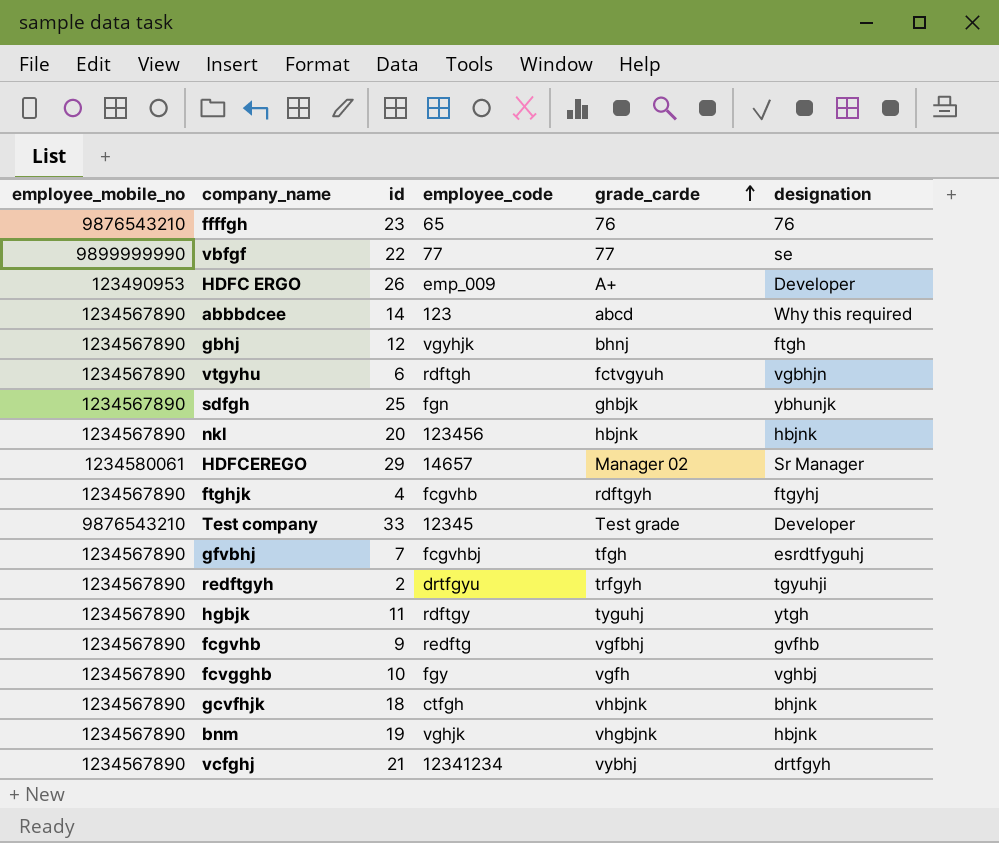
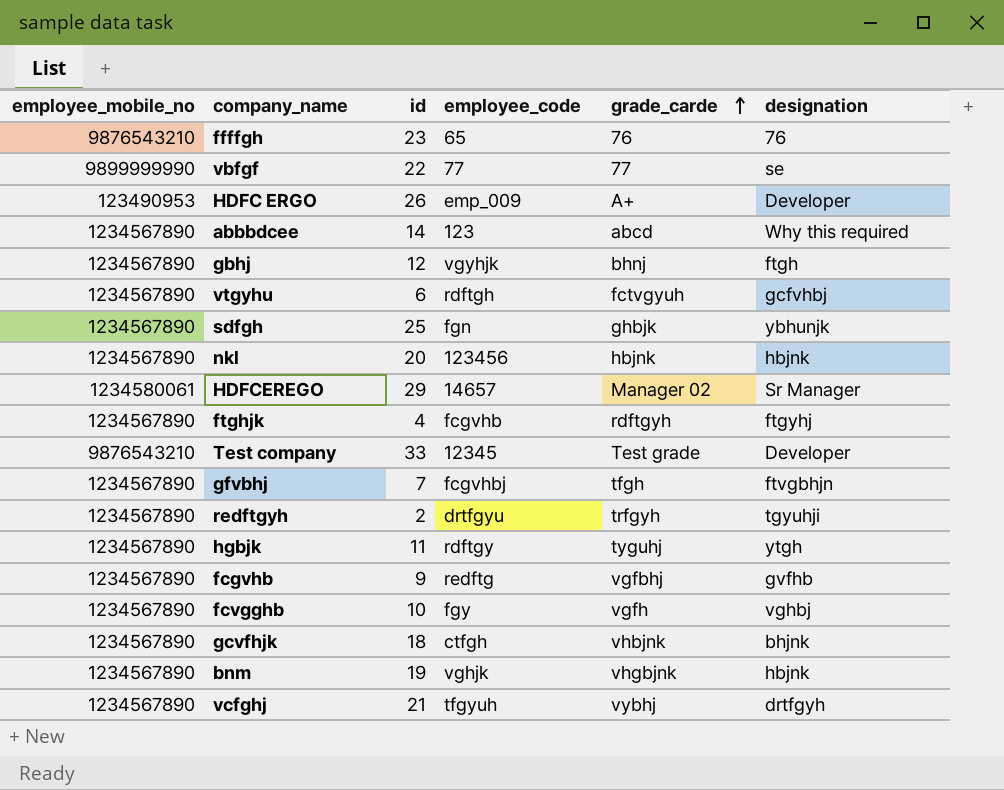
vtgyhu | designation: vgbhjn -> gcfvhbj
gfvbhj | designation: esrdtfyguhj -> ftvgbhjn
vcfghj | employee_code: 12341234 -> tfgyuh

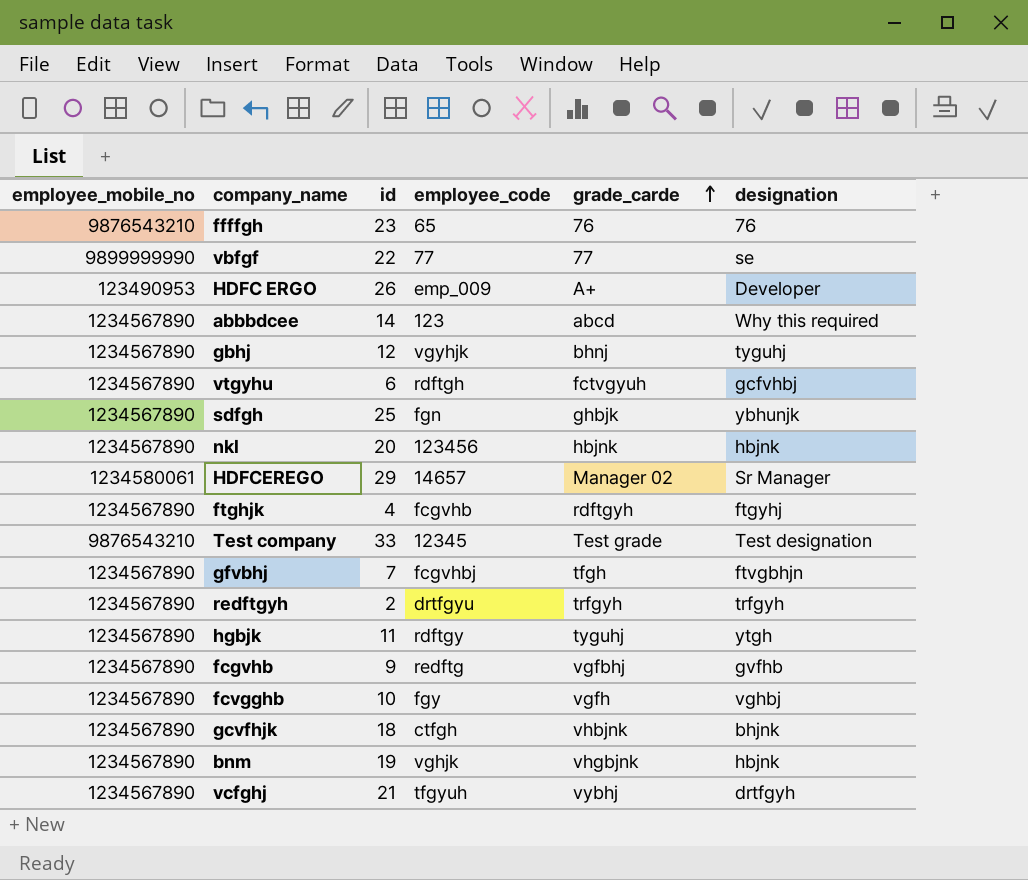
gbhj | designation: ftgh -> tyguhj
Test company | designation: Developer -> Test designation
redftgyh | designation: tgyuhji -> trfgyh

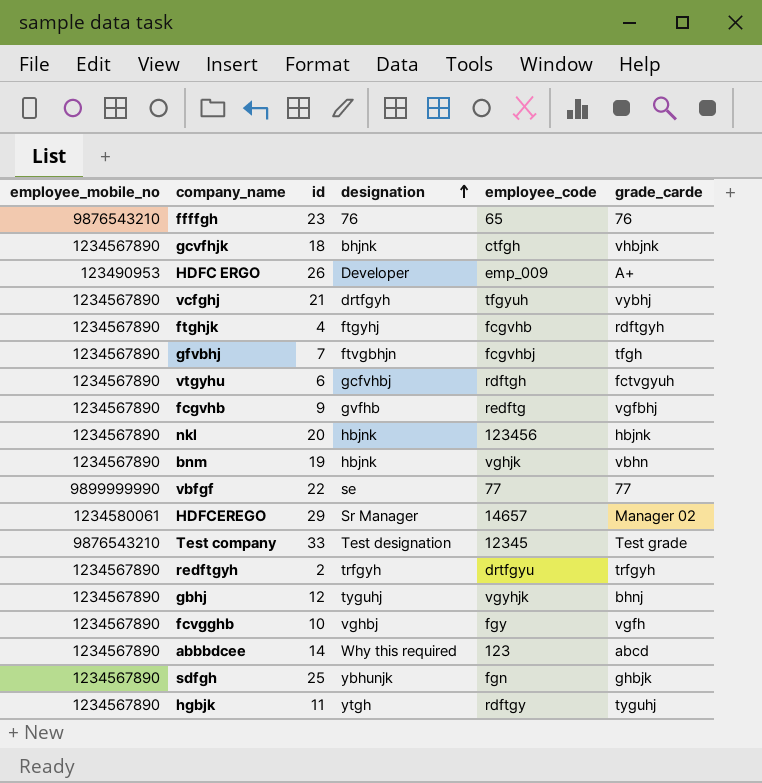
row order: grade_carde ascending -> designation ascending
column designation | position: 6 -> 4
bnm | grade_carde: vhgbjnk -> vbhn

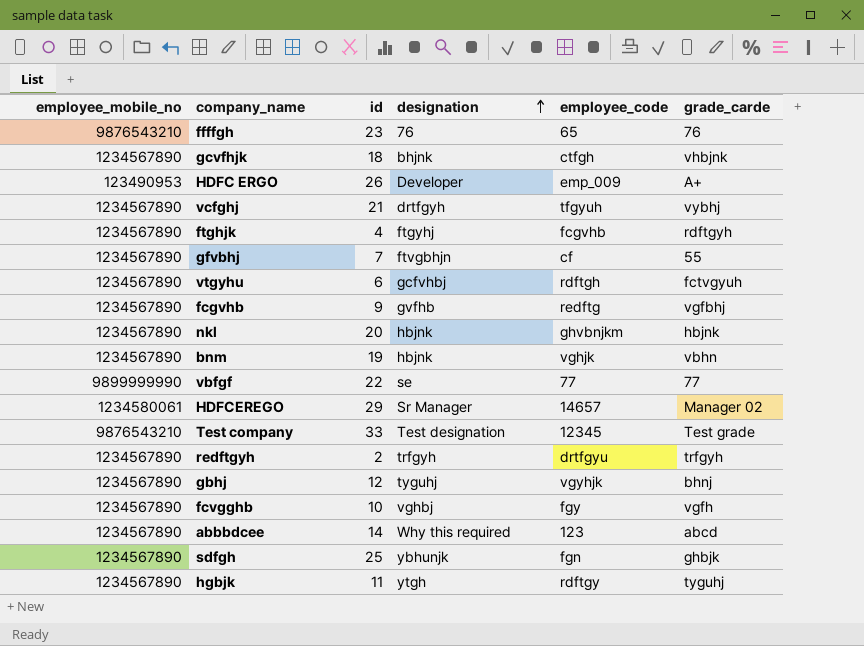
gfvbhj | employee_code: fcgvhbj -> cf
gfvbhj | grade_carde: tfgh -> 55
nkl | employee_code: 123456 -> ghvbnjkm

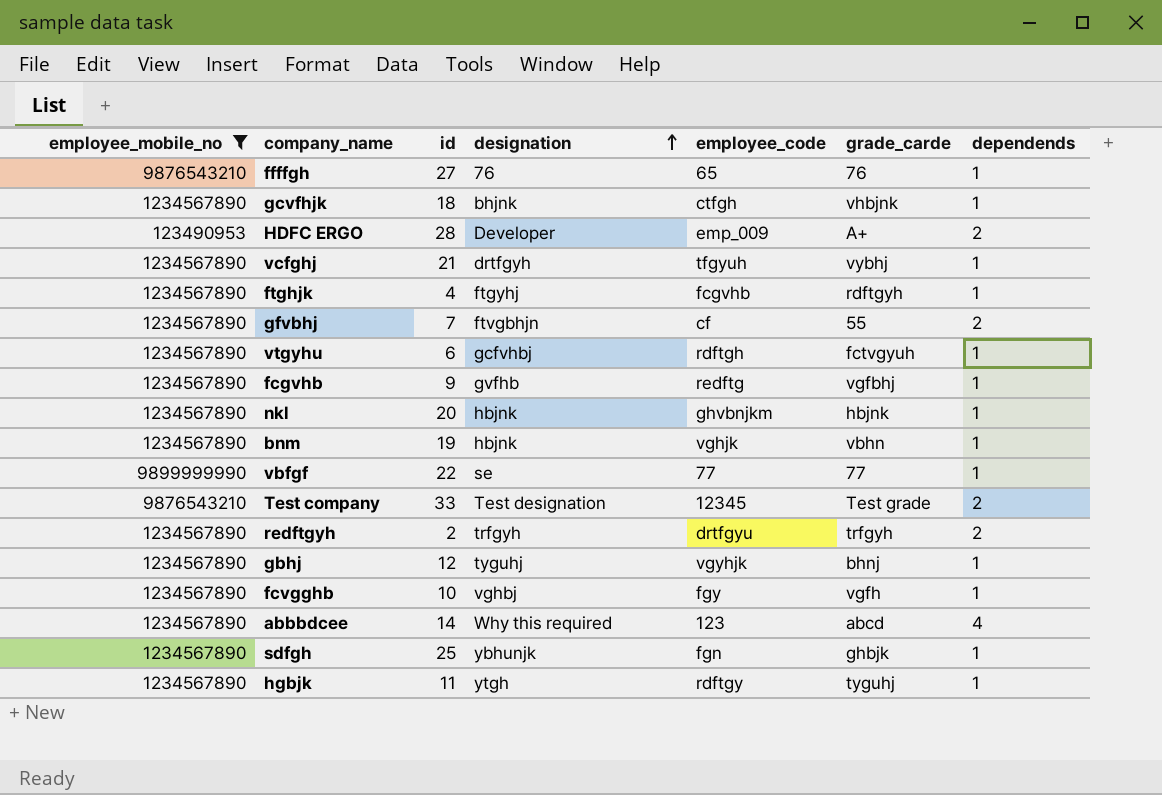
filter: none -> employee_mobile_no != 1234580061
column dependends | position: none -> 7
ffffgh | id: 23 -> 27
HDFC ERGO | id: 26 -> 28

